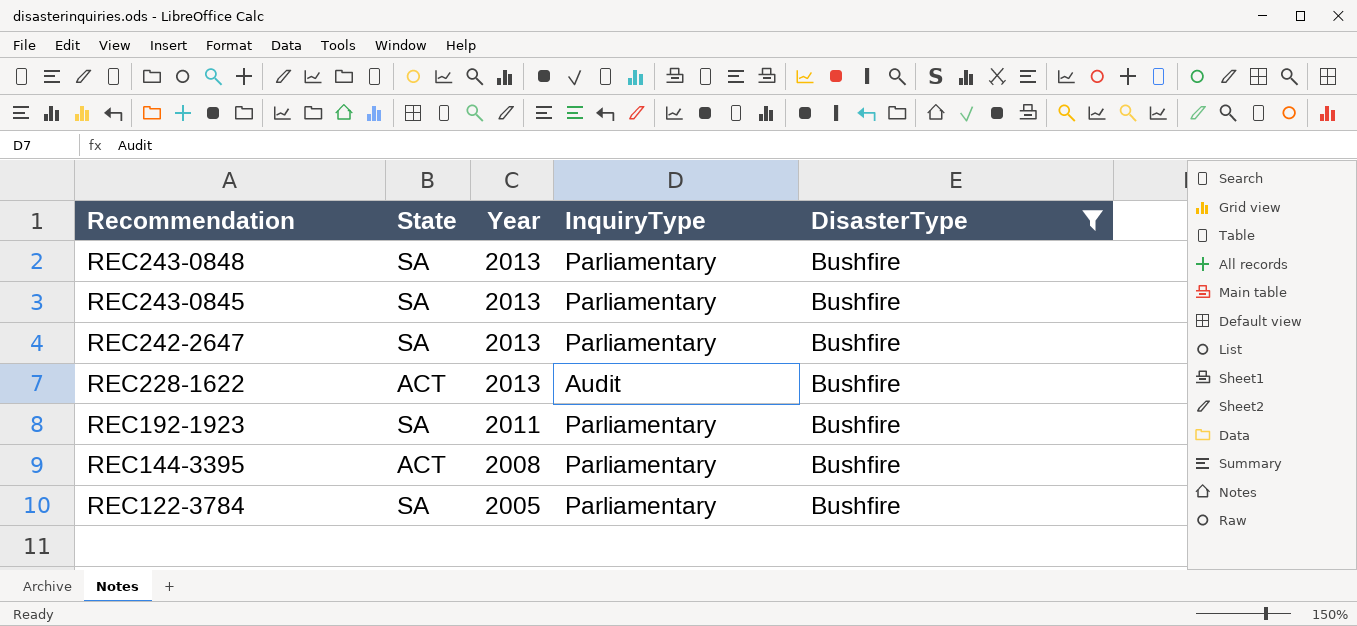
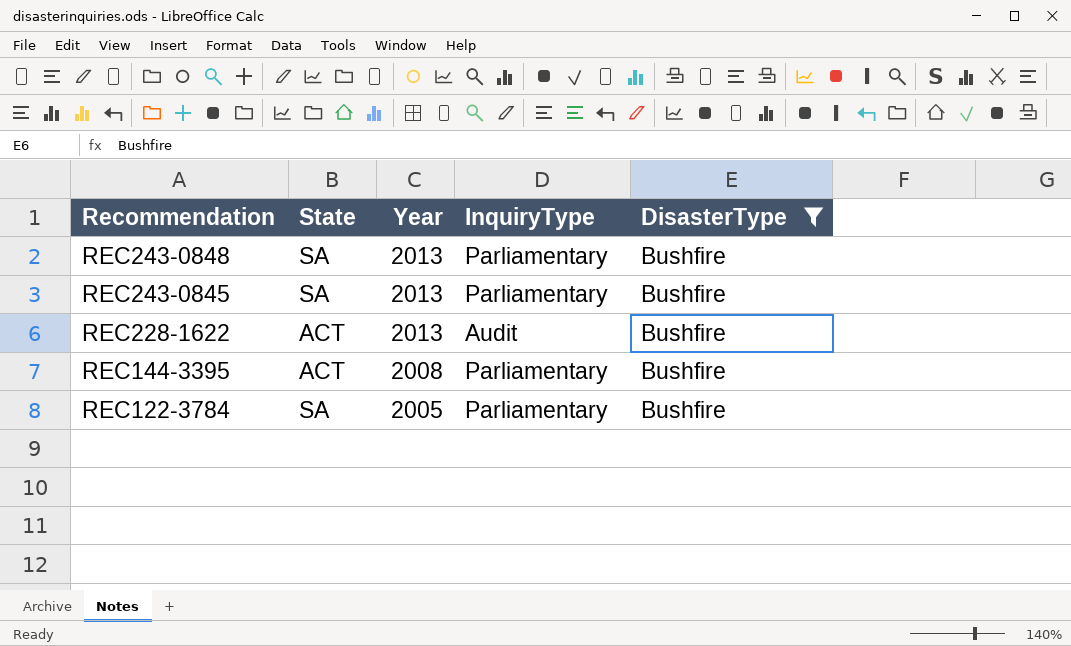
row REC242-2647: SA | 2013 | Parliamentary | Bushfire -> none
row REC192-1923: SA | 2011 | Parliamentary | Bushfire -> none

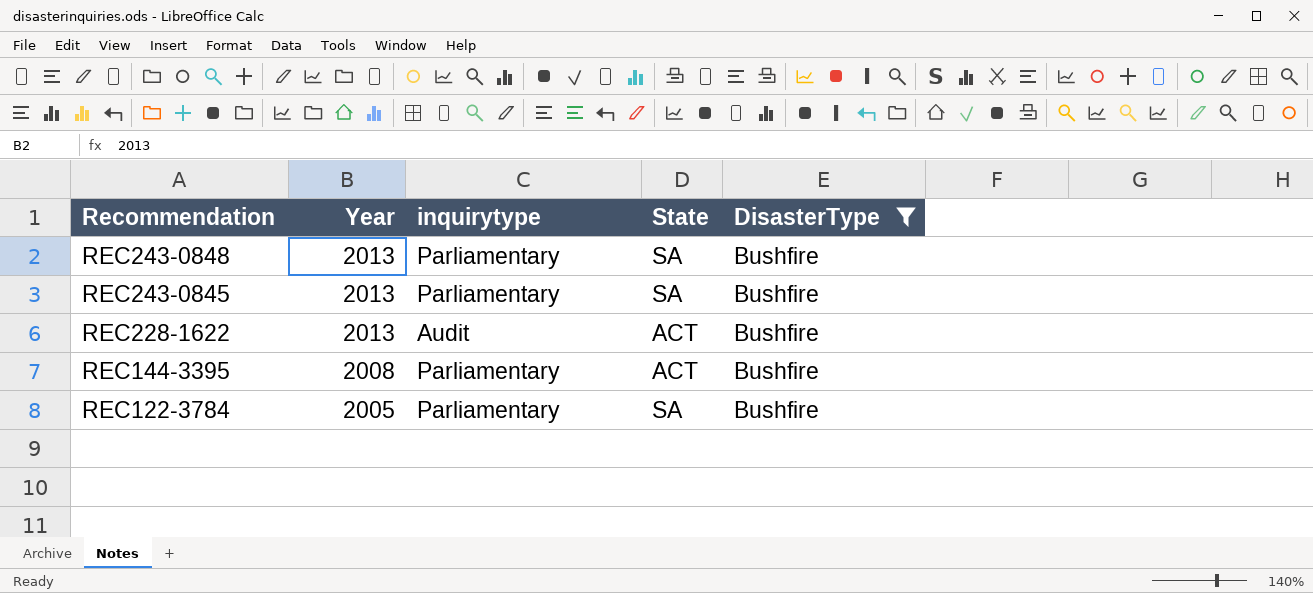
column name: InquiryType -> inquirytype
column State | position: 2 -> 4

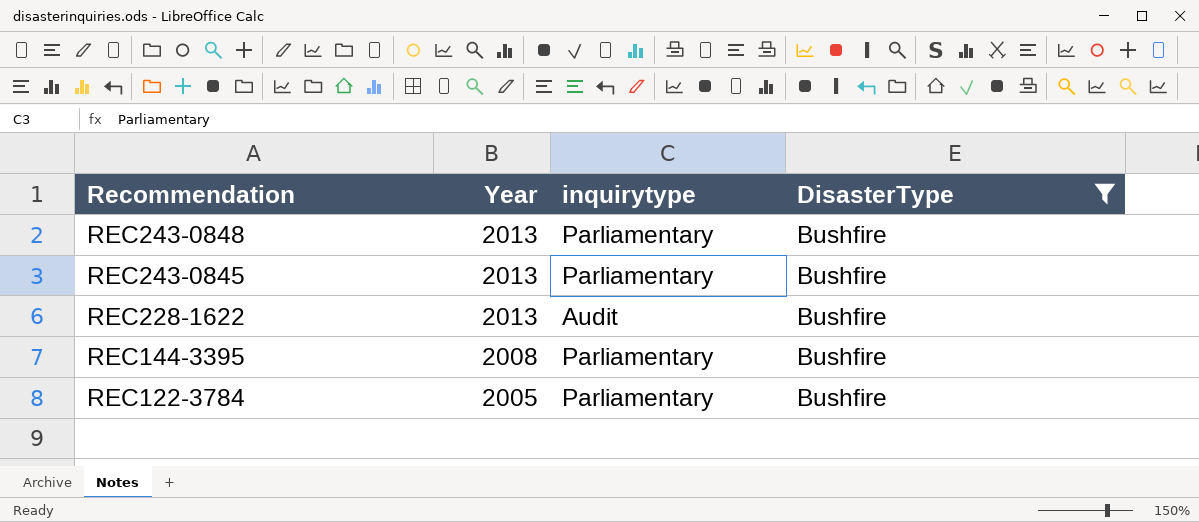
column State | position: 4 -> none

